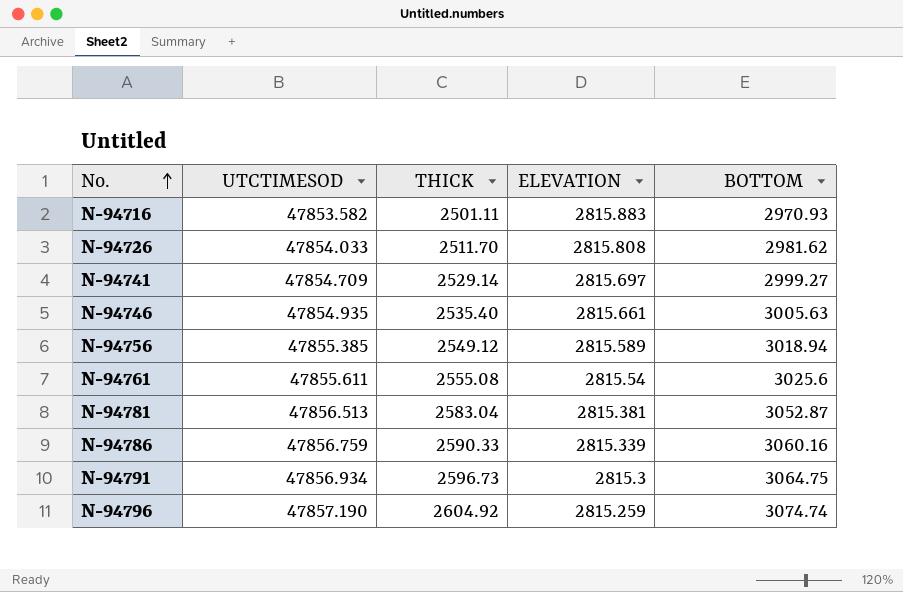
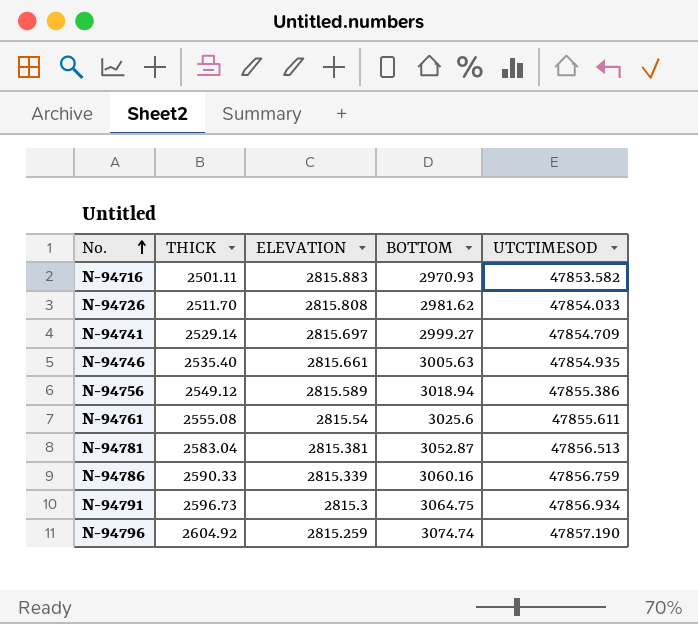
column UTCTIMESOD | position: 2 -> 5
N-94756 | UTCTIMESOD: 47855.385 -> 47855.386

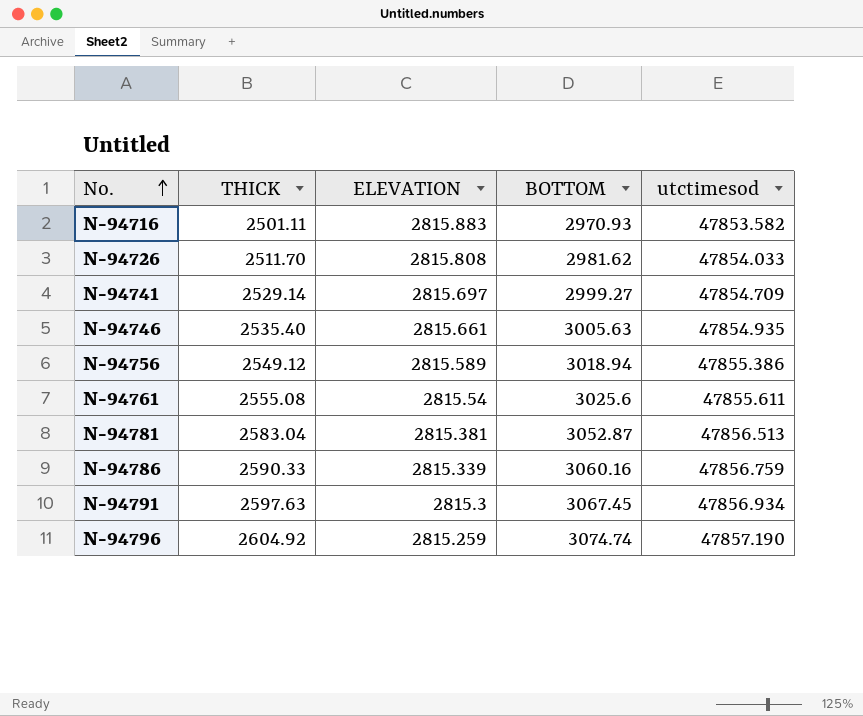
column name: UTCTIMESOD -> utctimesod
N-94791 | THICK: 2596.73 -> 2597.63
N-94791 | BOTTOM: 3064.75 -> 3067.45

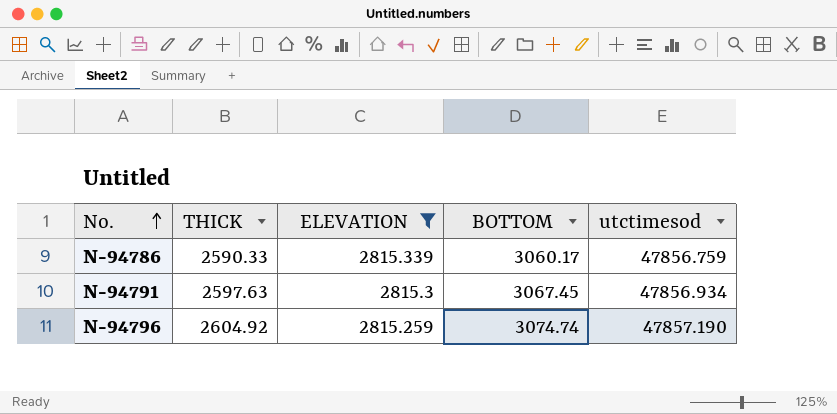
filter: none -> ELEVATION <= 2815.339
N-94786 | BOTTOM: 3060.16 -> 3060.17

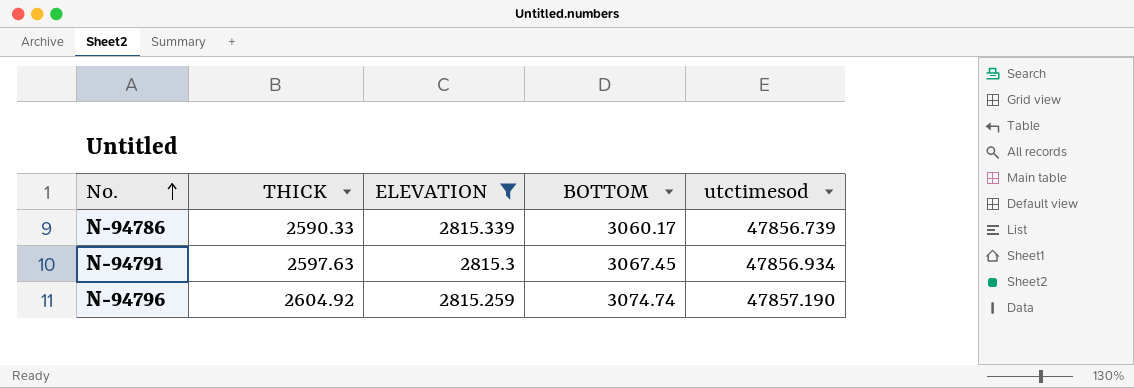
N-94786 | utctimesod: 47856.759 -> 47856.739

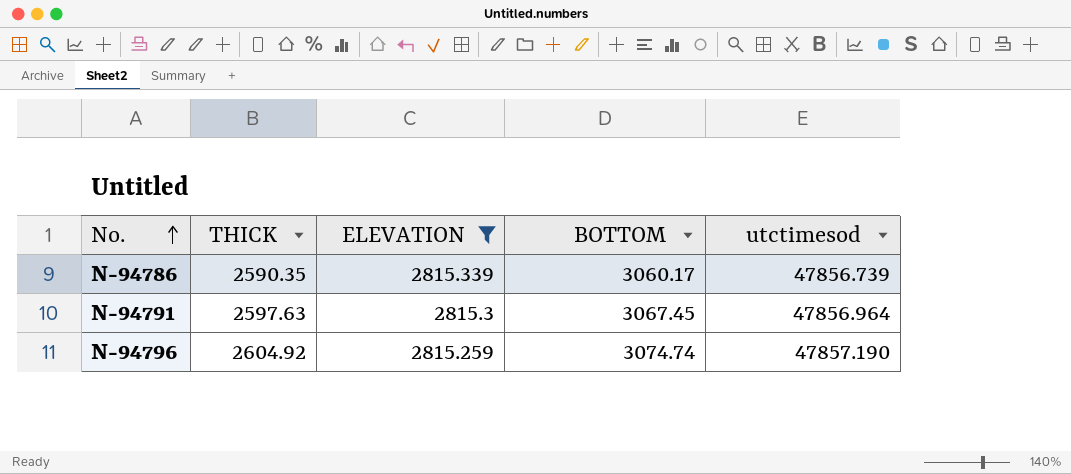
N-94786 | THICK: 2590.33 -> 2590.35
N-94791 | utctimesod: 47856.934 -> 47856.964

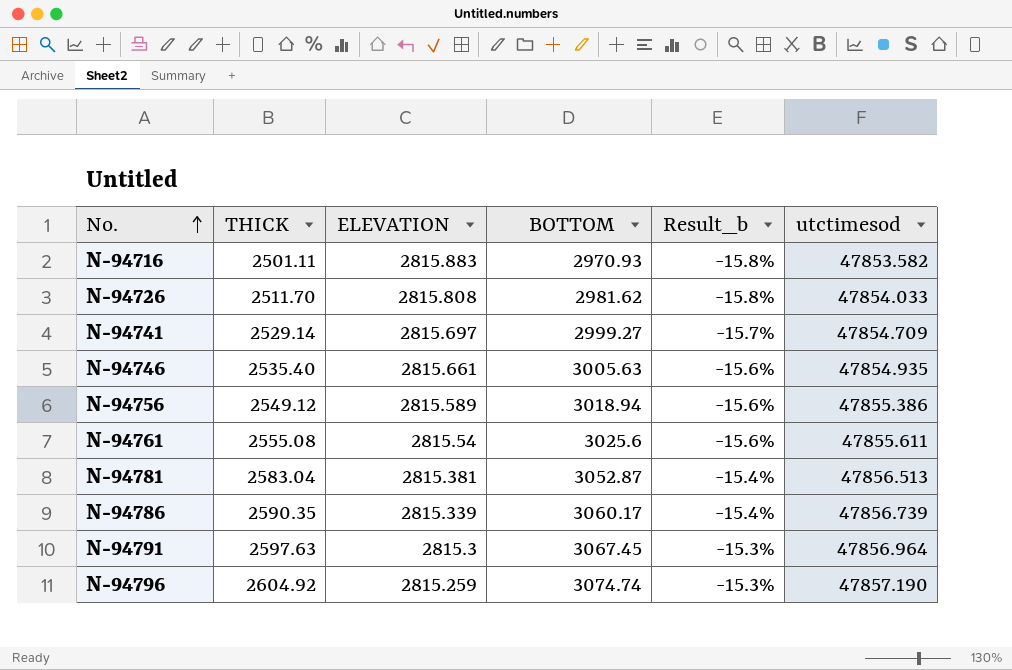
filter: ELEVATION <= 2815.339 -> none
column Result_b | formula: none -> ([THICK] - [BOTTOM]) / [BOTTOM]

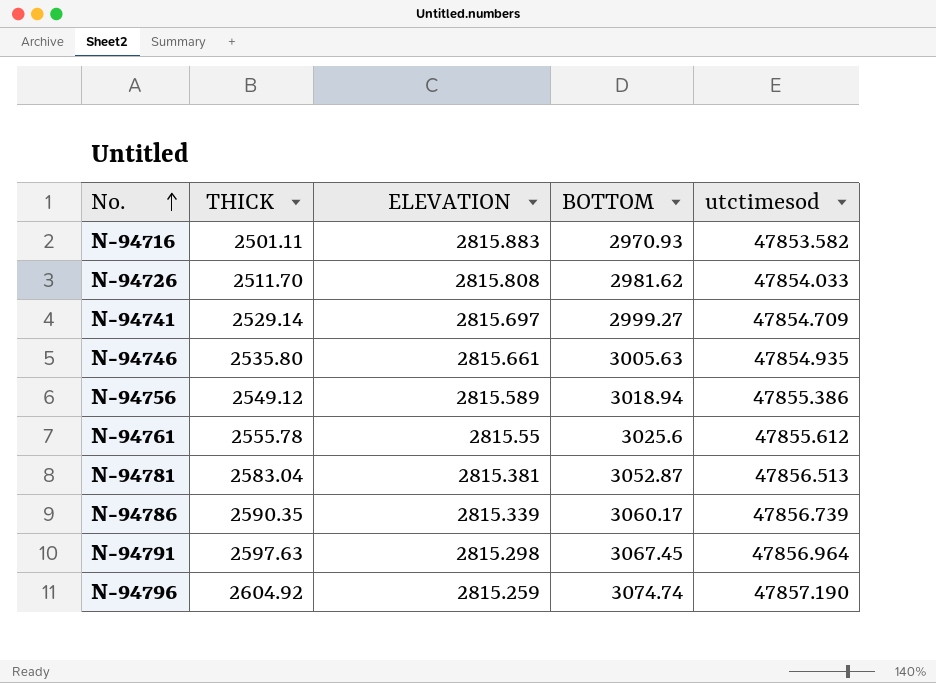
column Result_b | formula: ([THICK] - [BOTTOM]) / [BOTTOM] -> none
N-94746 | THICK: 2535.40 -> 2535.80
N-94761 | THICK: 2555.08 -> 2555.78
N-94761 | ELEVATION: 2815.54 -> 2815.55
N-94761 | utctimesod: 47855.611 -> 47855.612
N-94791 | ELEVATION: 2815.3 -> 2815.298

